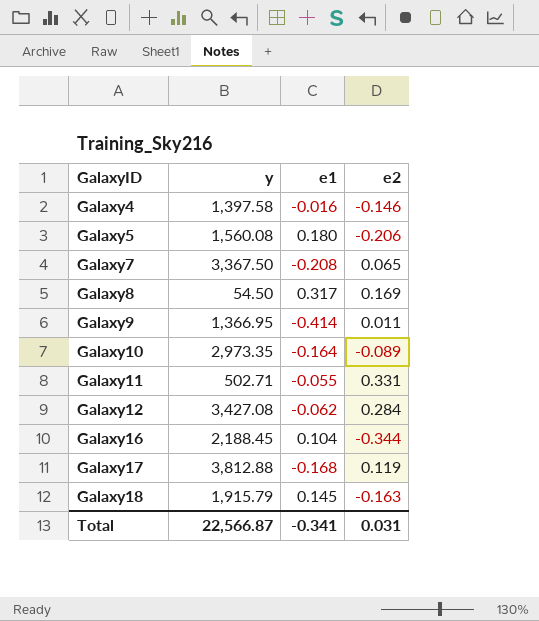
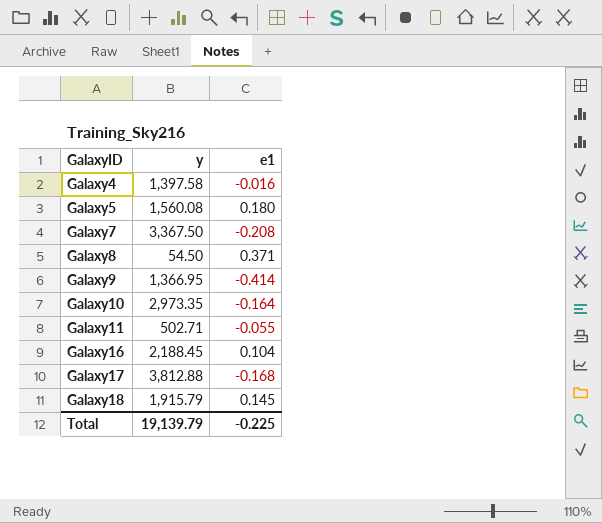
column e2 | position: 4 -> none
row Galaxy12: 3,427.08 | -0.062 | 0.284 -> none
Galaxy8 | e1: 0.317 -> 0.371
Total | y: 22,566.87 -> 19,139.79
Total | e1: -0.341 -> -0.225

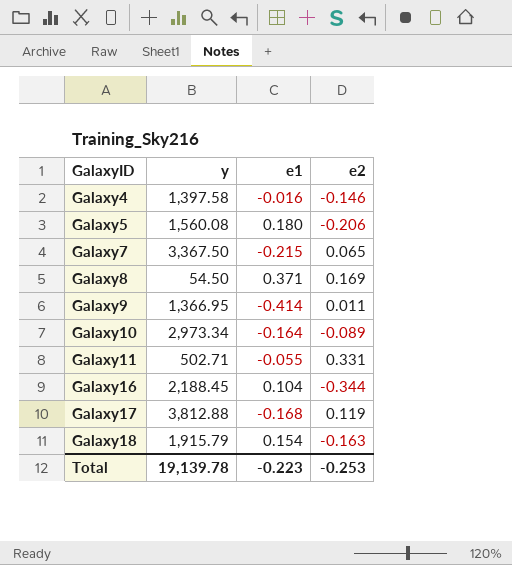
column e2 | position: none -> 4
Galaxy7 | e1: -0.208 -> -0.215
Galaxy10 | y: 2,973.35 -> 2,973.34
Galaxy18 | e1: 0.145 -> 0.154
Total | y: 19,139.79 -> 19,139.78
Total | e1: -0.225 -> -0.223

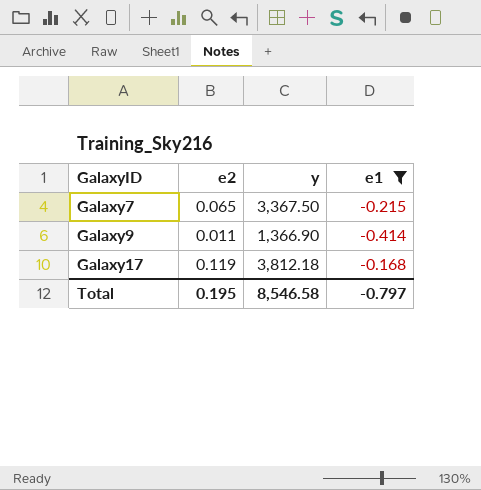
filter: none -> e1 <= -0.168
column e2 | position: 4 -> 2
Galaxy9 | y: 1,366.95 -> 1,366.90
Galaxy17 | y: 3,812.88 -> 3,812.18
Total | e2: -0.253 -> 0.195
Total | y: 19,139.78 -> 8,546.58
Total | e1: -0.223 -> -0.797

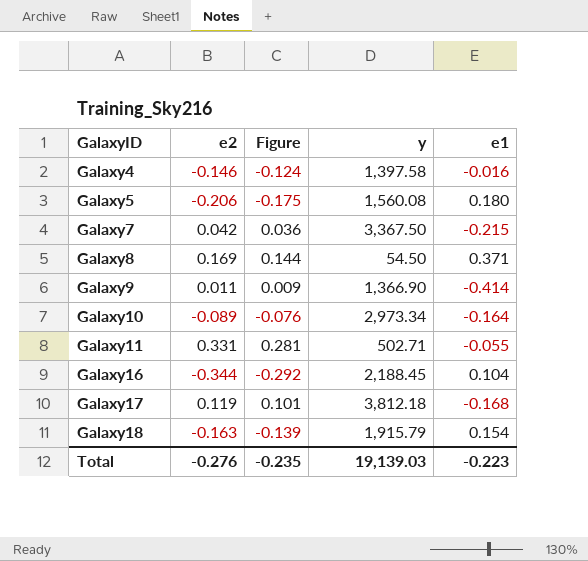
filter: e1 <= -0.168 -> none
column Figure | formula: none -> [e2] * 0.85
Galaxy7 | e2: 0.065 -> 0.042
Total | e2: 0.195 -> -0.276
Total | y: 8,546.58 -> 19,139.03
Total | e1: -0.797 -> -0.223

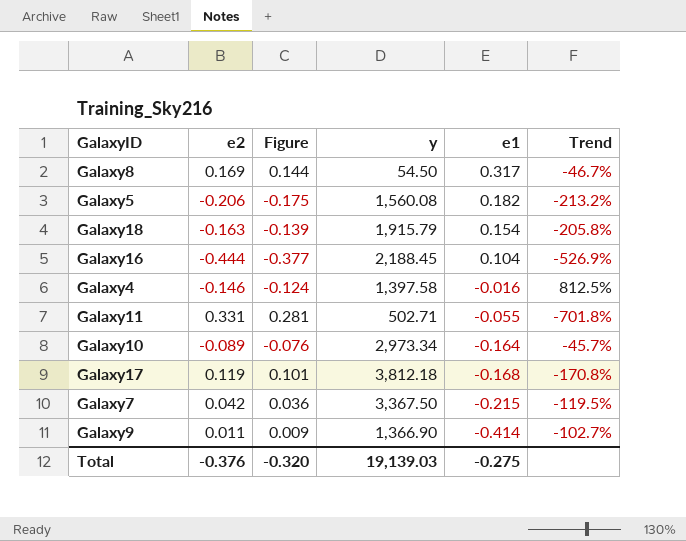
row order: GalaxyID ascending -> e1 descending
column Trend | formula: none -> ([e2] - [e1]) / [e1]
Galaxy8 | e1: 0.371 -> 0.317
Galaxy5 | e1: 0.180 -> 0.182
Galaxy16 | e2: -0.344 -> -0.444
Galaxy16 | Figure: -0.292 -> -0.377
Total | e2: -0.276 -> -0.376
Total | Figure: -0.235 -> -0.320
Total | e1: -0.223 -> -0.275

